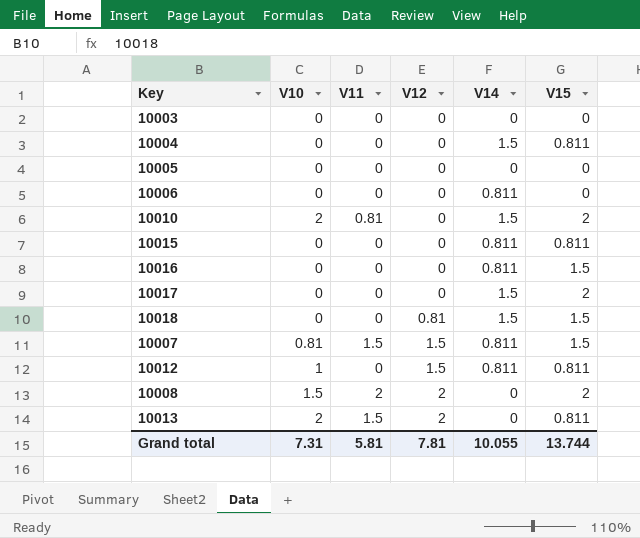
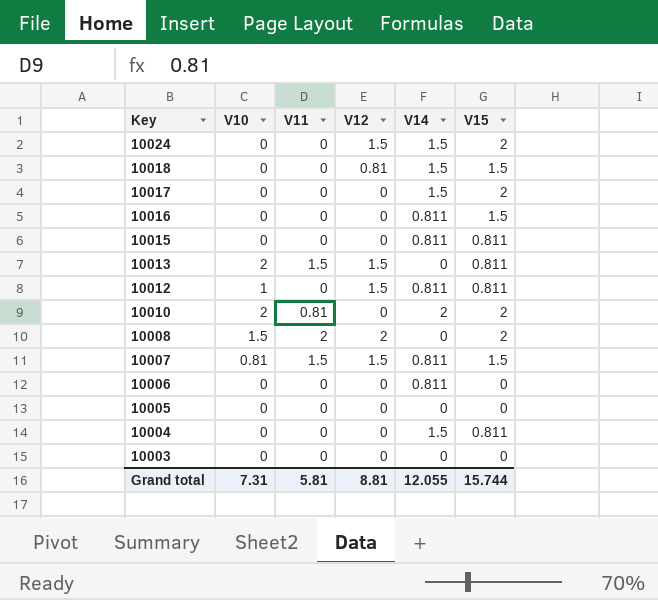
row order: V12 ascending -> Key descending
row 10024: none -> 0 | 0 | 1.5 | 1.5 | 2
10013 | V12: 2 -> 1.5
10010 | V14: 1.5 -> 2
Grand total | V12: 7.81 -> 8.81
Grand total | V14: 10.055 -> 12.055
Grand total | V15: 13.744 -> 15.744

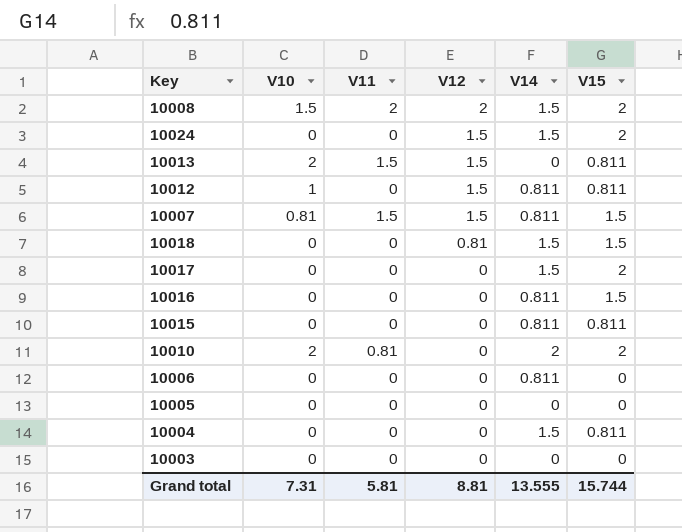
row order: Key descending -> V12 descending
10008 | V14: 0 -> 1.5
Grand total | V14: 12.055 -> 13.555

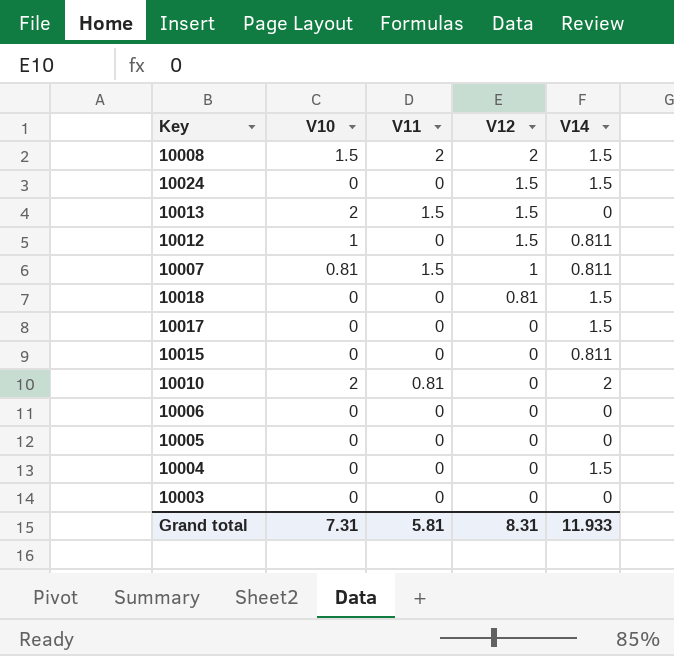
column V15 | position: 6 -> none
row 10016: 0 | 0 | 0 | 0.811 | 1.5 -> none
10007 | V12: 1.5 -> 1
10006 | V14: 0.811 -> 0
Grand total | V12: 8.81 -> 8.31
Grand total | V14: 13.555 -> 11.933

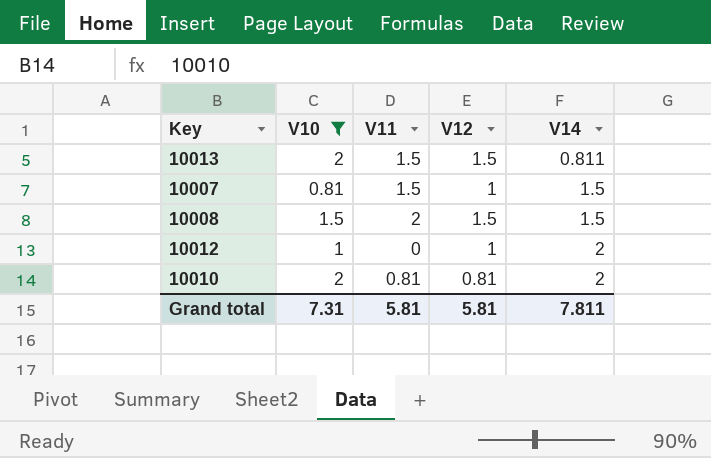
filter: none -> V10 != 0
row order: V12 descending -> V14 ascending
10013 | V14: 0 -> 0.811
10007 | V14: 0.811 -> 1.5
10008 | V12: 2 -> 1.5
10012 | V12: 1.5 -> 1
10012 | V14: 0.811 -> 2
10010 | V12: 0 -> 0.81
Grand total | V12: 8.31 -> 5.81
Grand total | V14: 11.933 -> 7.811

